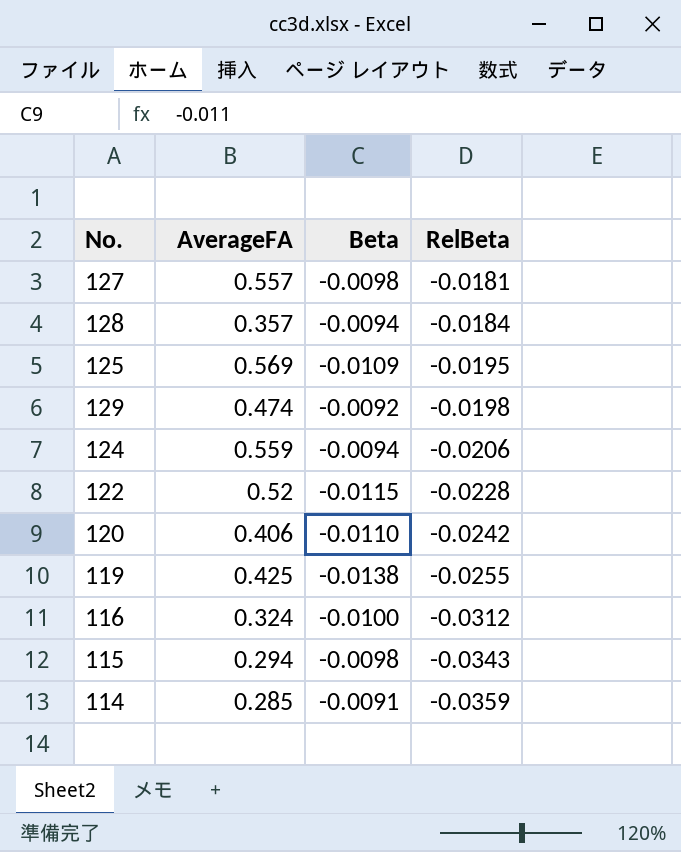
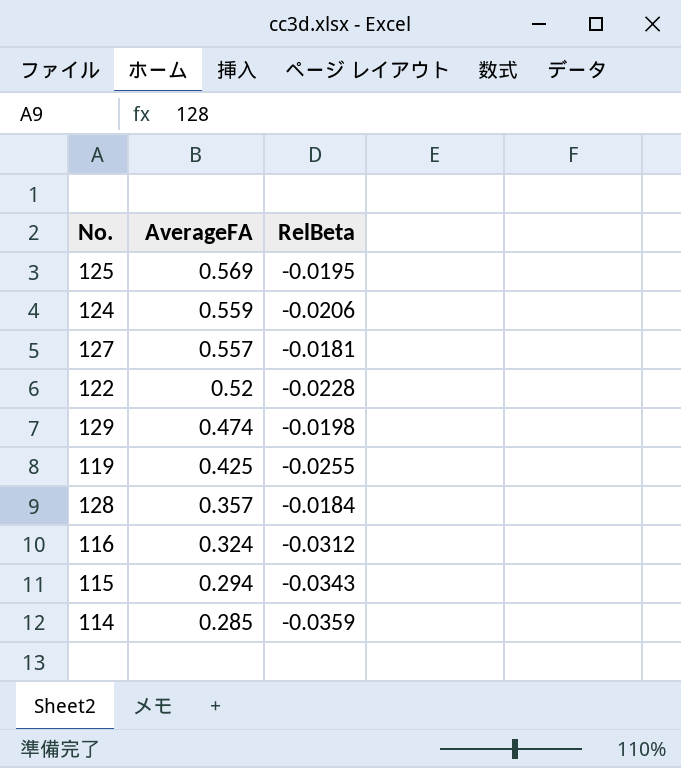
row order: RelBeta descending -> AverageFA descending
column Beta | position: 3 -> none
row 120: 0.406 | -0.0110 | -0.0242 -> none

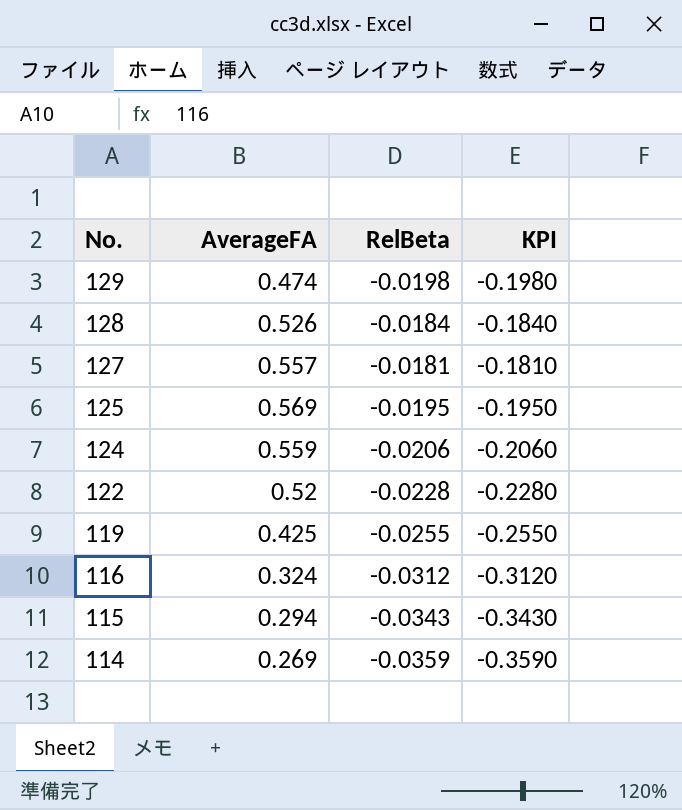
row order: AverageFA descending -> No. descending
column KPI | formula: none -> [RelBeta] * 10
128 | AverageFA: 0.357 -> 0.526
114 | AverageFA: 0.285 -> 0.269

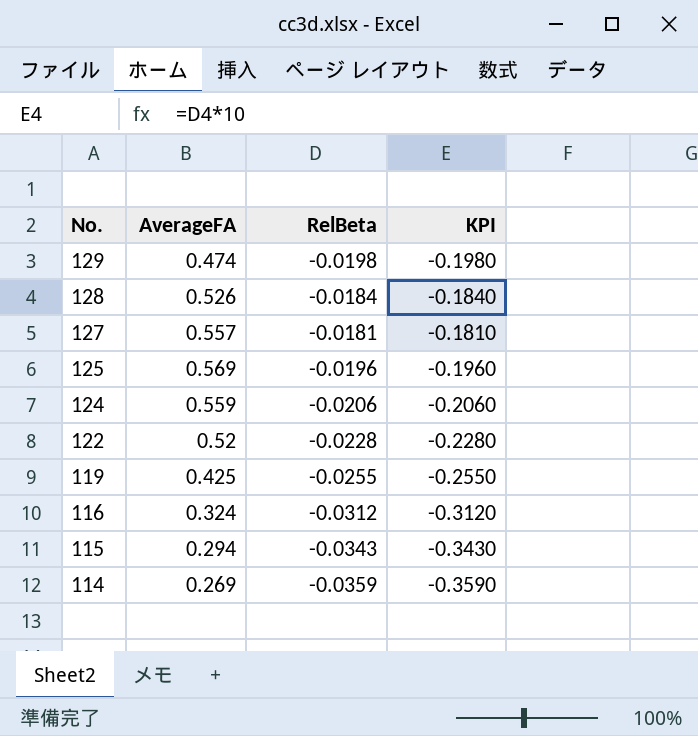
125 | RelBeta: -0.0195 -> -0.0196
125 | KPI: -0.1950 -> -0.1960

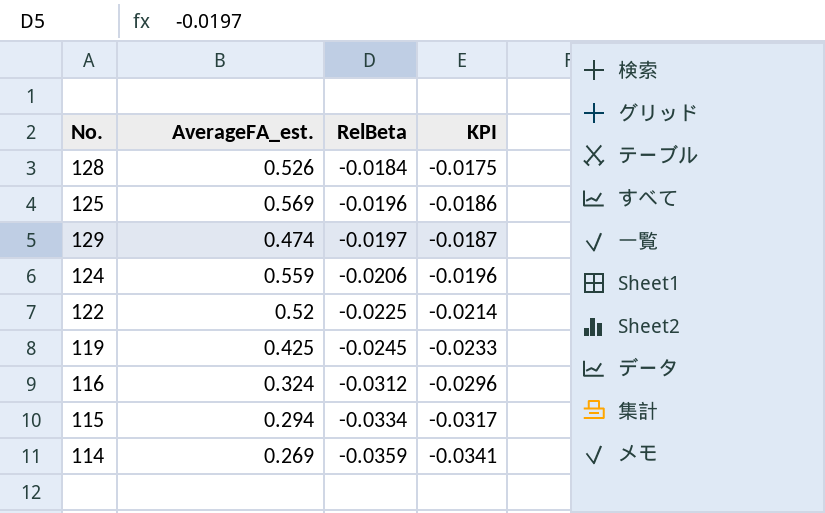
row order: No. descending -> RelBeta descending
column name: AverageFA -> AverageFA_est.
column KPI | formula: [RelBeta] * 10 -> [RelBeta] * 0.95
row 127: 0.557 | -0.0181 | -0.1810 -> none
129 | RelBeta: -0.0198 -> -0.0197
122 | RelBeta: -0.0228 -> -0.0225
119 | RelBeta: -0.0255 -> -0.0245
115 | RelBeta: -0.0343 -> -0.0334

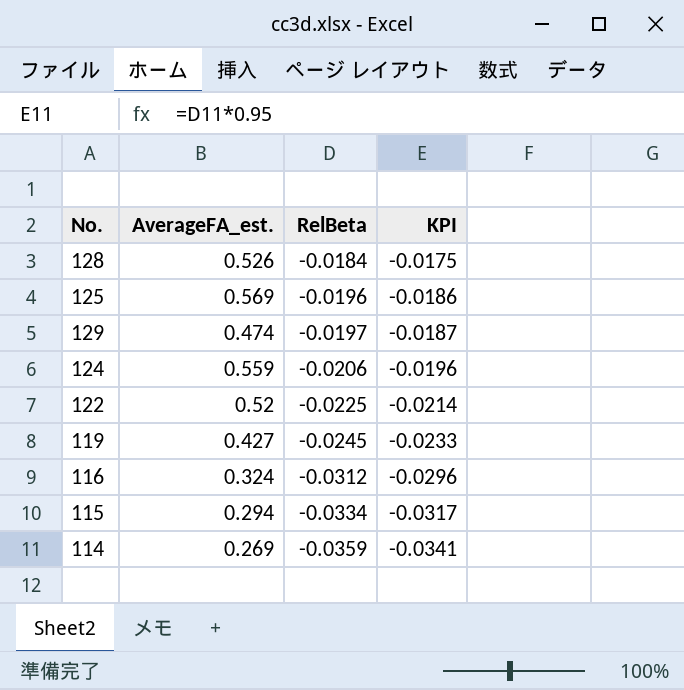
119 | AverageFA_est.: 0.425 -> 0.427

